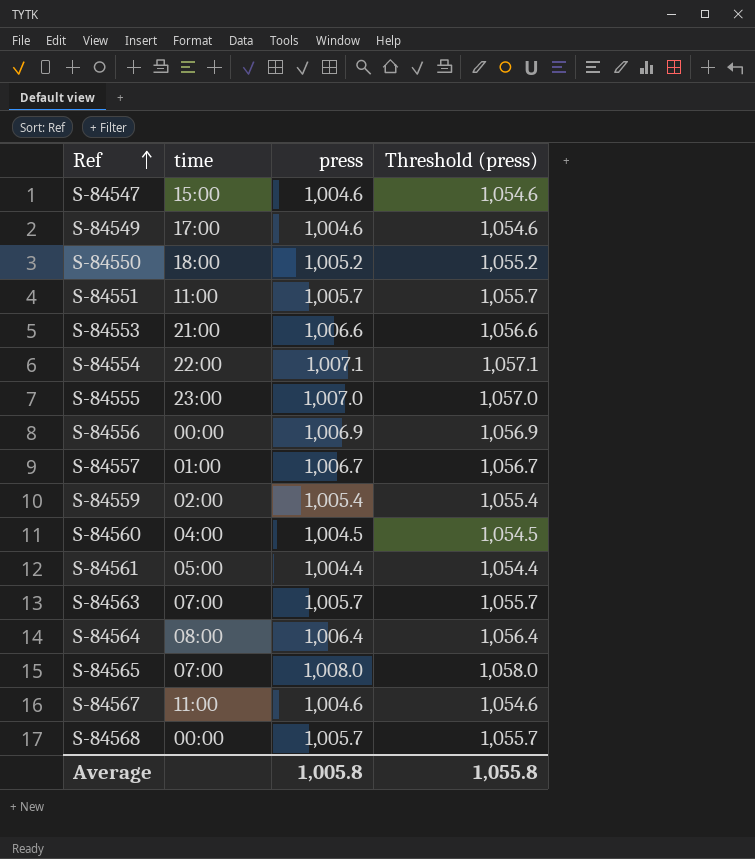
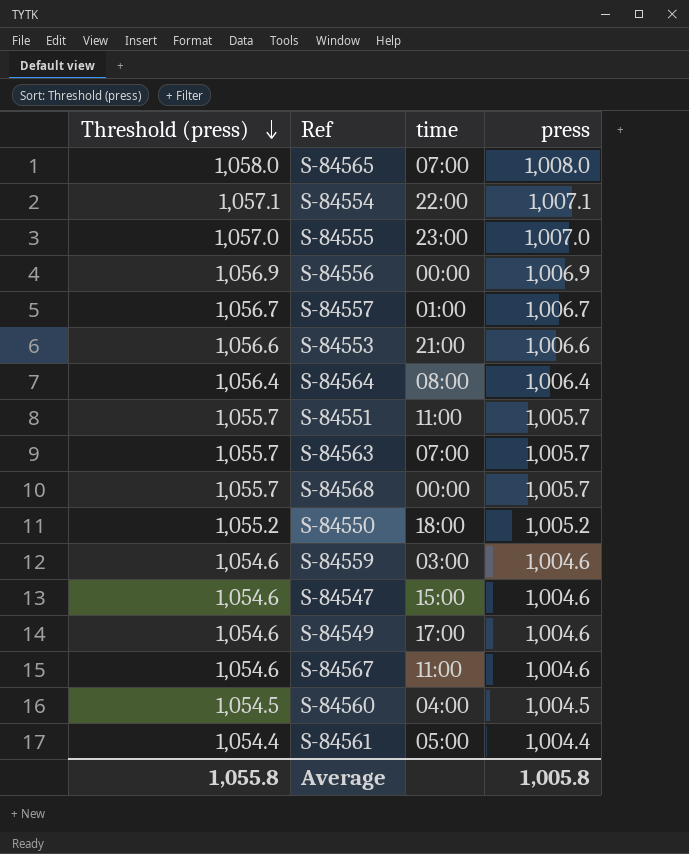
row order: Ref ascending -> Threshold (press) descending
column Threshold (press) | position: 4 -> 1
S-84559 | Threshold (press): 1,055.4 -> 1,054.6
S-84559 | time: 02:00 -> 03:00
S-84559 | press: 1,005.4 -> 1,004.6

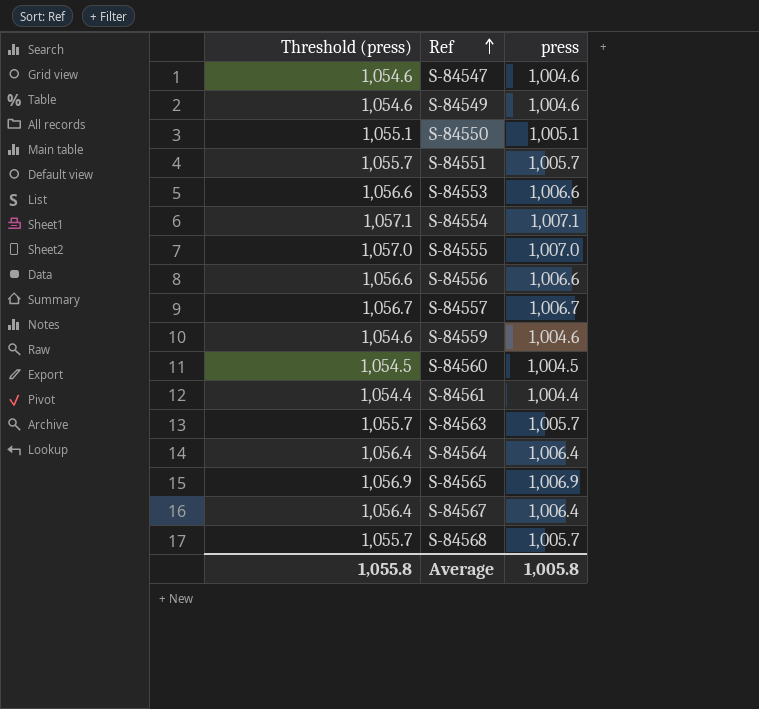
row order: Threshold (press) descending -> Ref ascending
column time | position: 3 -> none
S-84550 | Threshold (press): 1,055.2 -> 1,055.1
S-84550 | press: 1,005.2 -> 1,005.1
S-84556 | Threshold (press): 1,056.9 -> 1,056.6
S-84556 | press: 1,006.9 -> 1,006.6
S-84565 | Threshold (press): 1,058.0 -> 1,056.9
S-84565 | press: 1,008.0 -> 1,006.9
S-84567 | Threshold (press): 1,054.6 -> 1,056.4
S-84567 | press: 1,004.6 -> 1,006.4

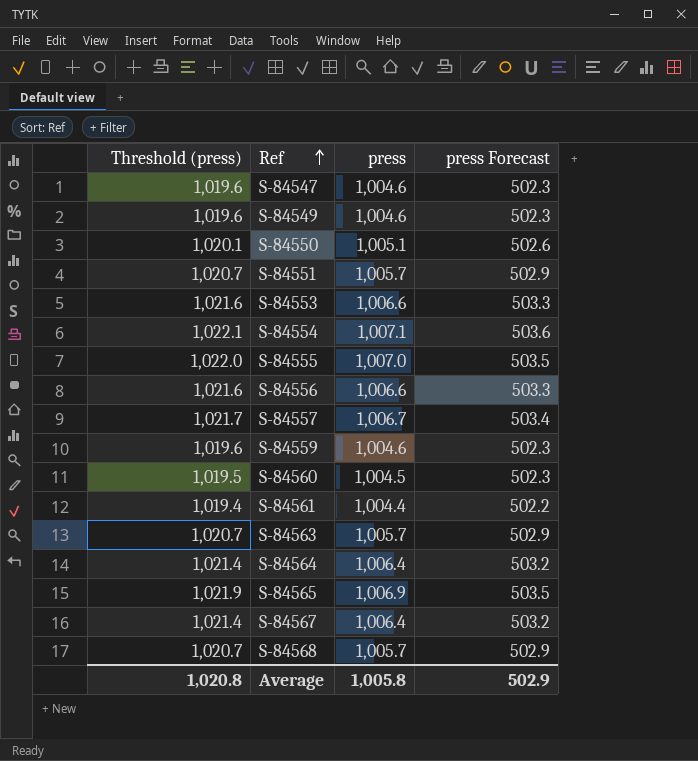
column Threshold (press) | formula: [press] + 50 -> [press] + 15
column press Forecast | formula: none -> [press] * 0.5
Average | Threshold (press): 1,055.8 -> 1,020.8

